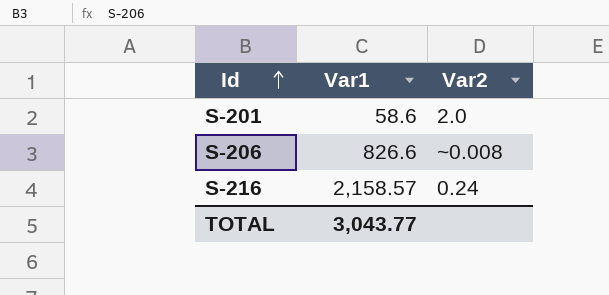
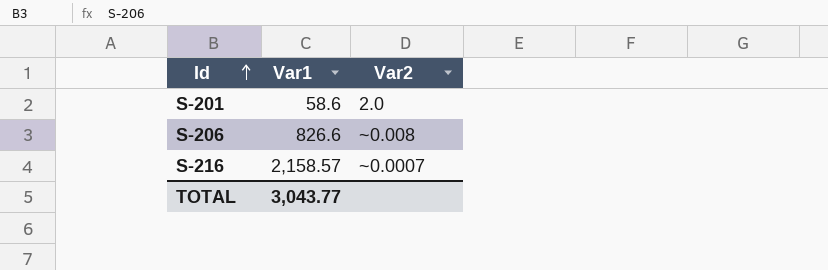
S-216 | Var2: 0.24 -> ~0.0007

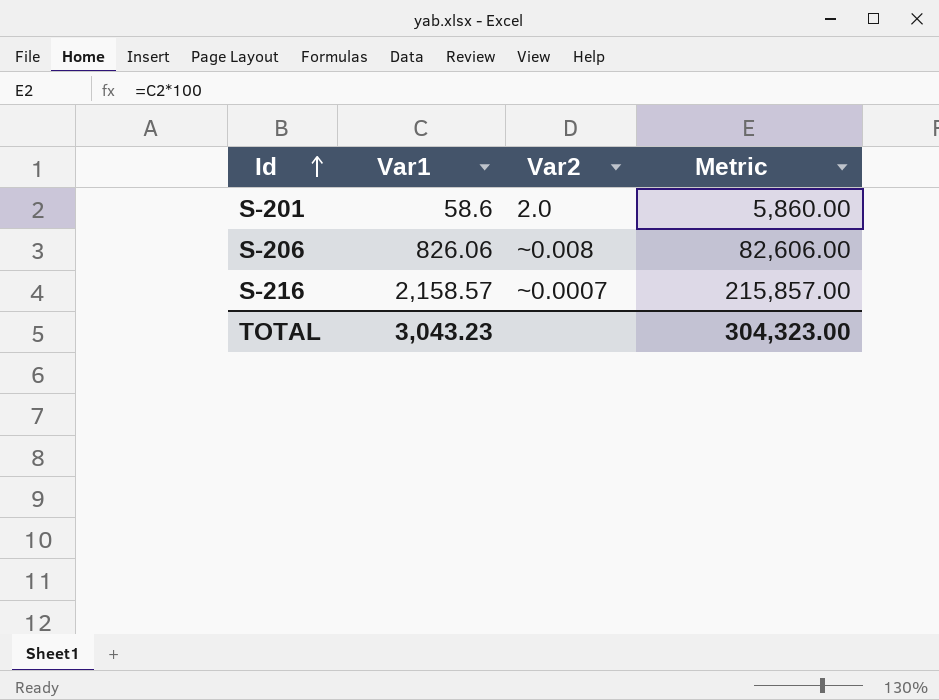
column Metric | formula: none -> [Var1] * 100
S-206 | Var1: 826.6 -> 826.06
TOTAL | Var1: 3,043.77 -> 3,043.23

